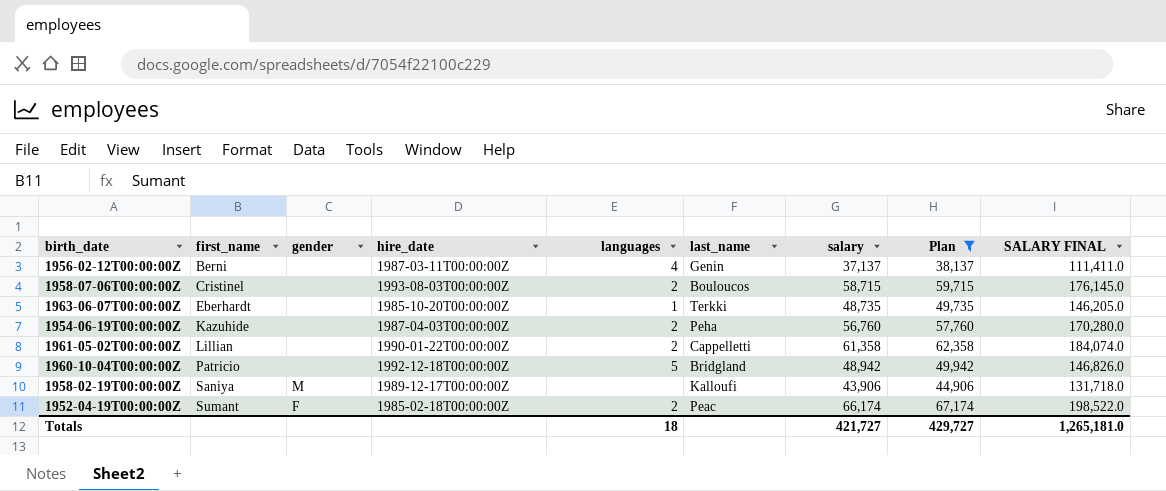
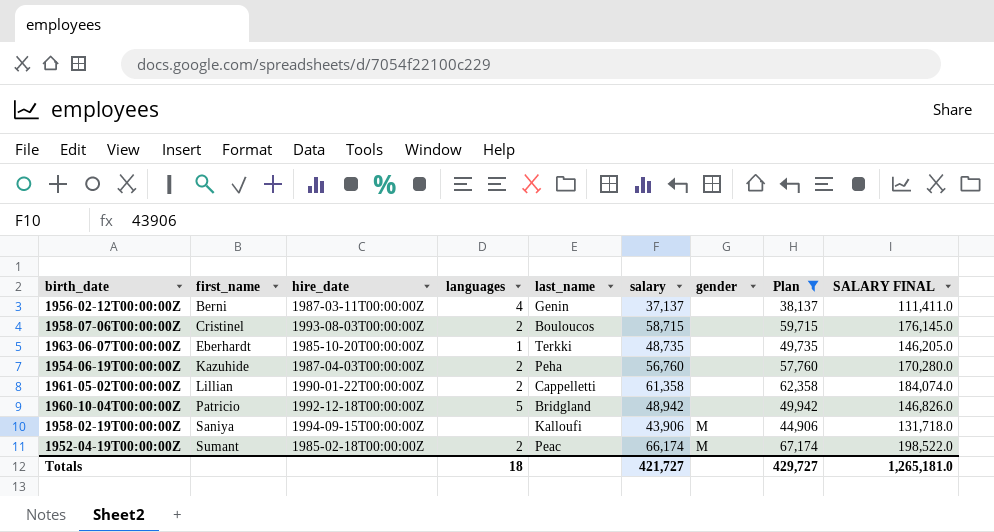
column gender | position: 3 -> 7
1958-02-19T00:00:00Z | hire_date: 1989-12-17T00:00:00Z -> 1994-09-15T00:00:00Z
1952-04-19T00:00:00Z | gender: F -> M

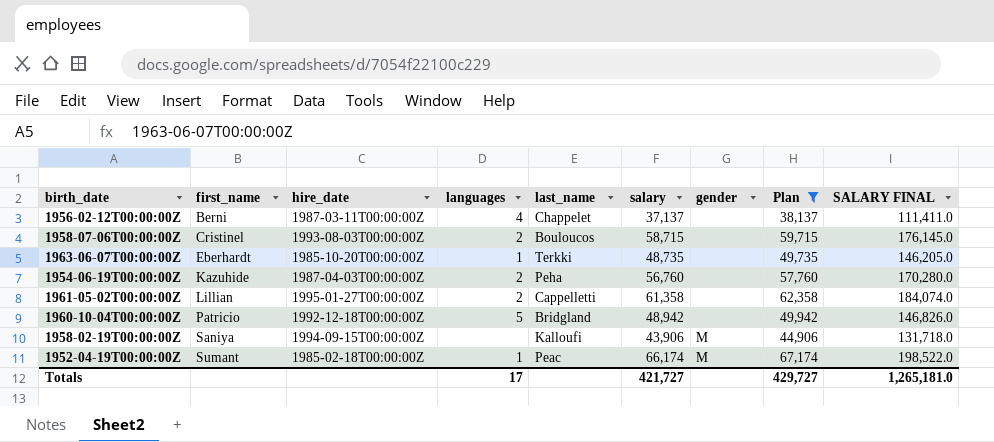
1956-02-12T00:00:00Z | last_name: Genin -> Chappelet
1961-05-02T00:00:00Z | hire_date: 1990-01-22T00:00:00Z -> 1995-01-27T00:00:00Z
1952-04-19T00:00:00Z | languages: 2 -> 1
Totals | languages: 18 -> 17

